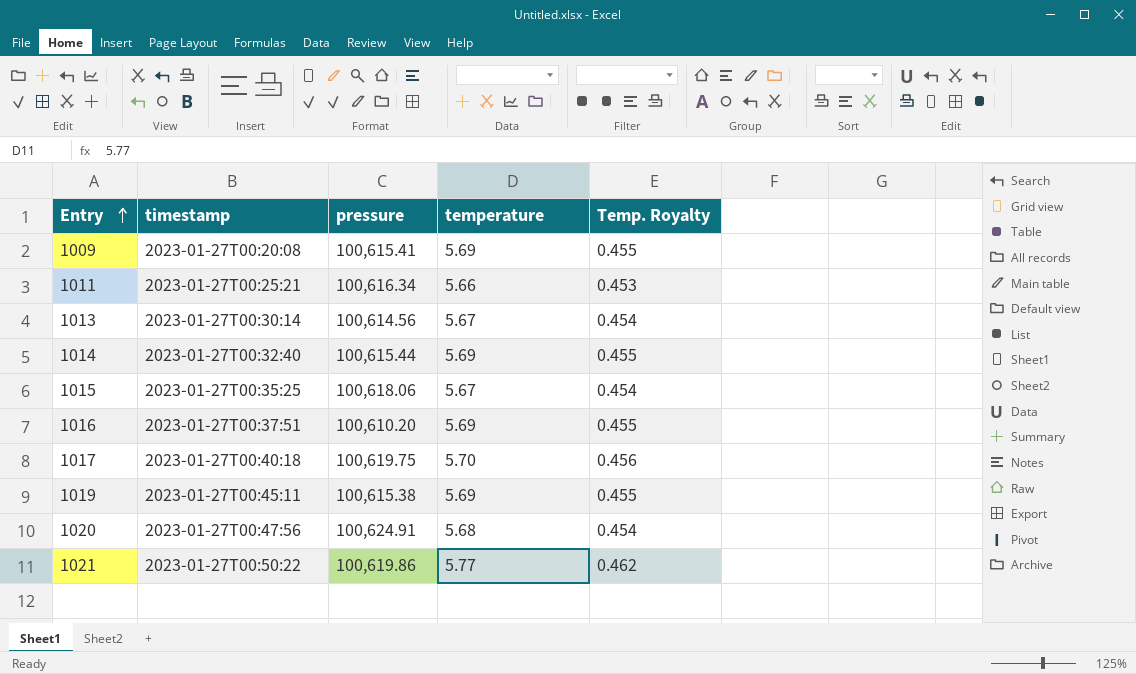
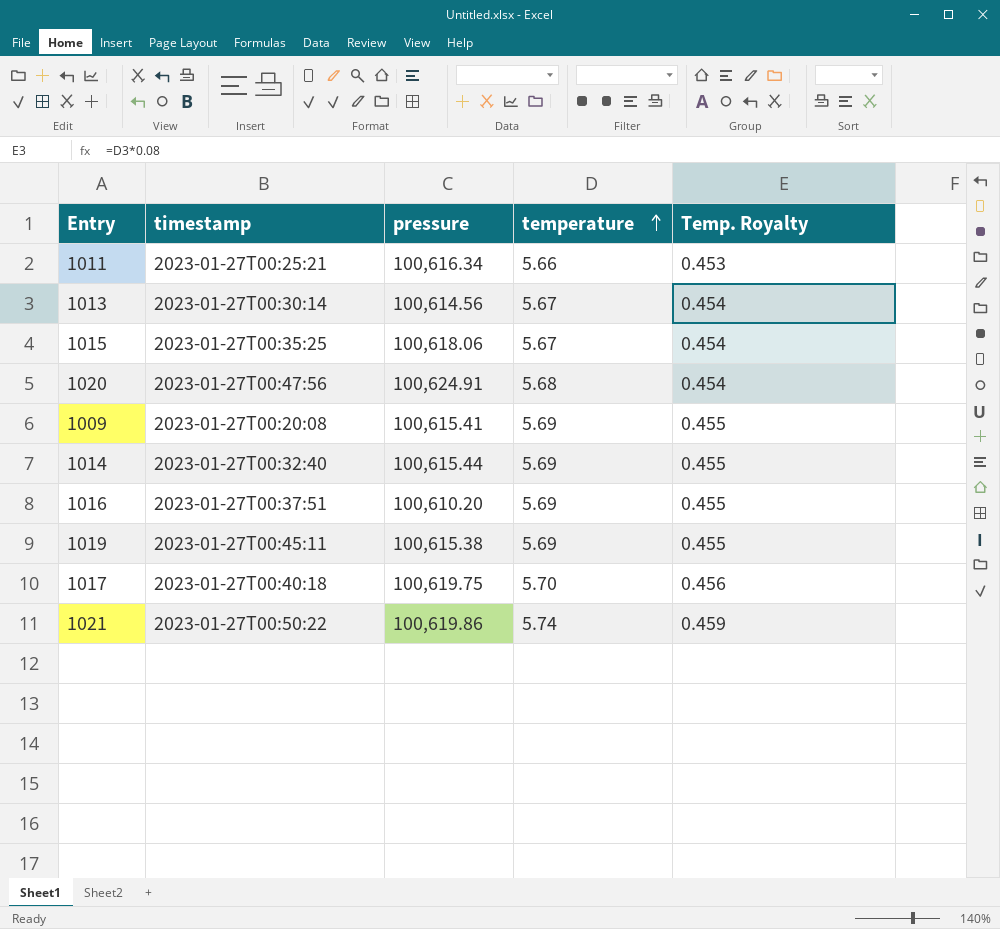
row order: Entry ascending -> temperature ascending
1021 | temperature: 5.77 -> 5.74
1021 | Temp. Royalty: 0.462 -> 0.459

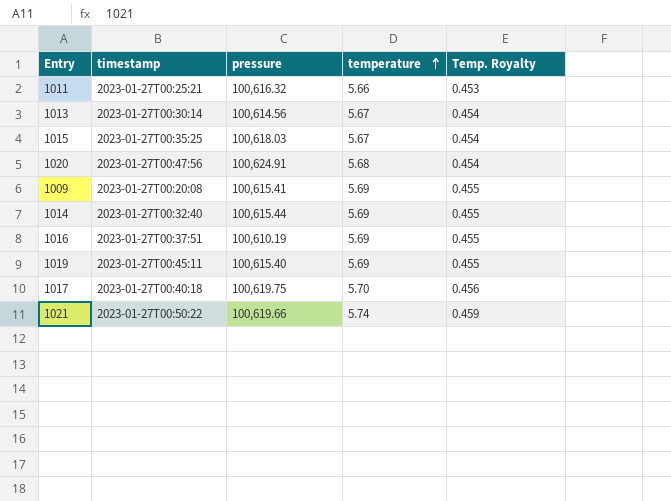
1011 | pressure: 100,616.34 -> 100,616.32
1015 | pressure: 100,618.06 -> 100,618.03
1016 | pressure: 100,610.20 -> 100,610.19
1019 | pressure: 100,615.38 -> 100,615.40
1021 | pressure: 100,619.86 -> 100,619.66

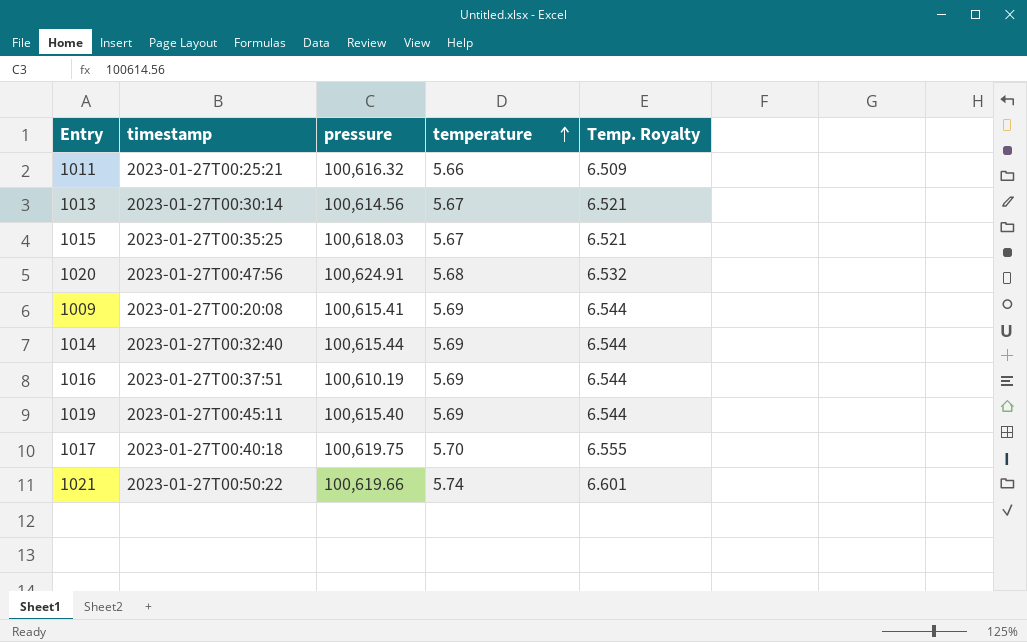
column Temp. Royalty | formula: [temperature] * 0.08 -> [temperature] * 1.15

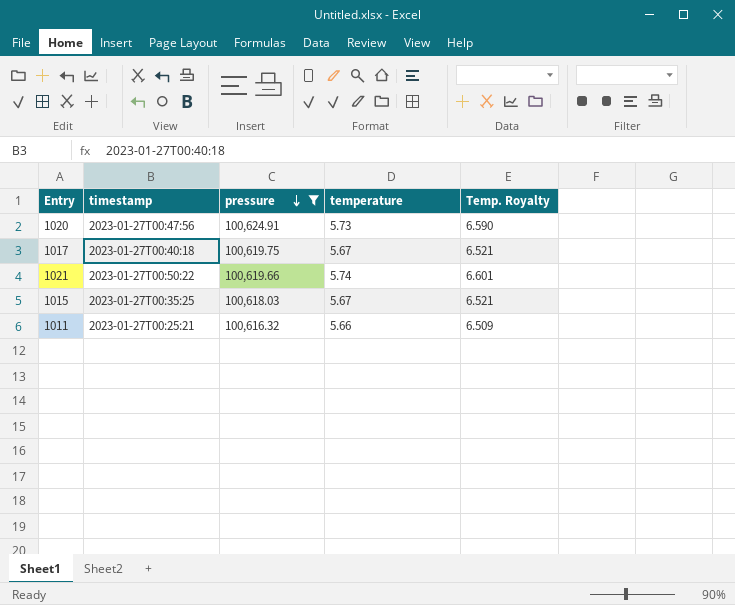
filter: none -> pressure >= 100,616.32
row order: temperature ascending -> pressure descending
1020 | temperature: 5.68 -> 5.73
1020 | Temp. Royalty: 6.532 -> 6.590
1017 | temperature: 5.70 -> 5.67
1017 | Temp. Royalty: 6.555 -> 6.521

